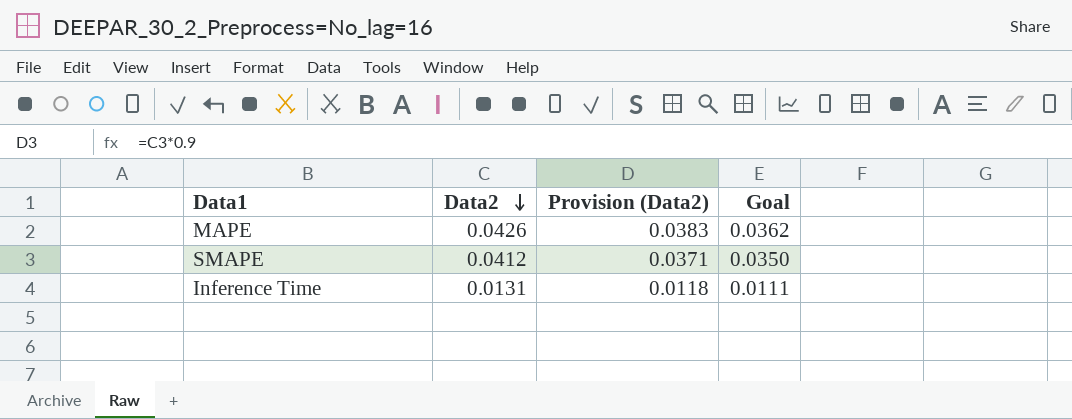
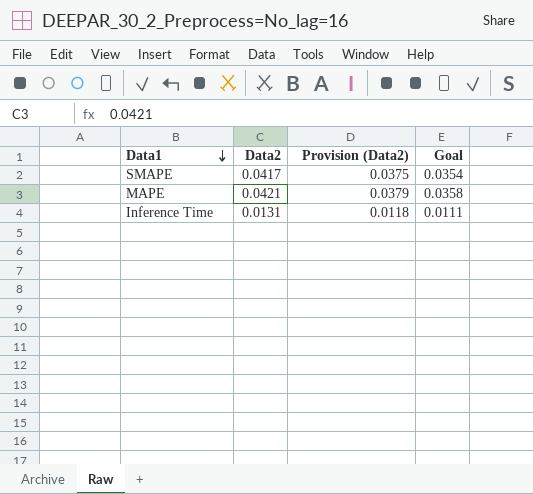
row order: Data2 descending -> Data1 descending
SMAPE | Data2: 0.0412 -> 0.0417
SMAPE | Provision (Data2): 0.0371 -> 0.0375
SMAPE | Goal: 0.0350 -> 0.0354
MAPE | Data2: 0.0426 -> 0.0421
MAPE | Provision (Data2): 0.0383 -> 0.0379
MAPE | Goal: 0.0362 -> 0.0358

